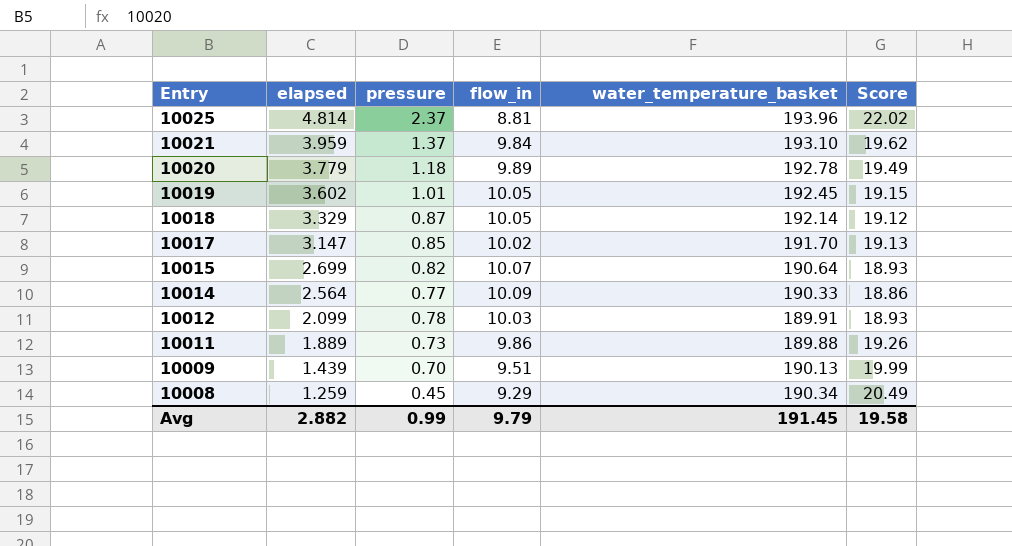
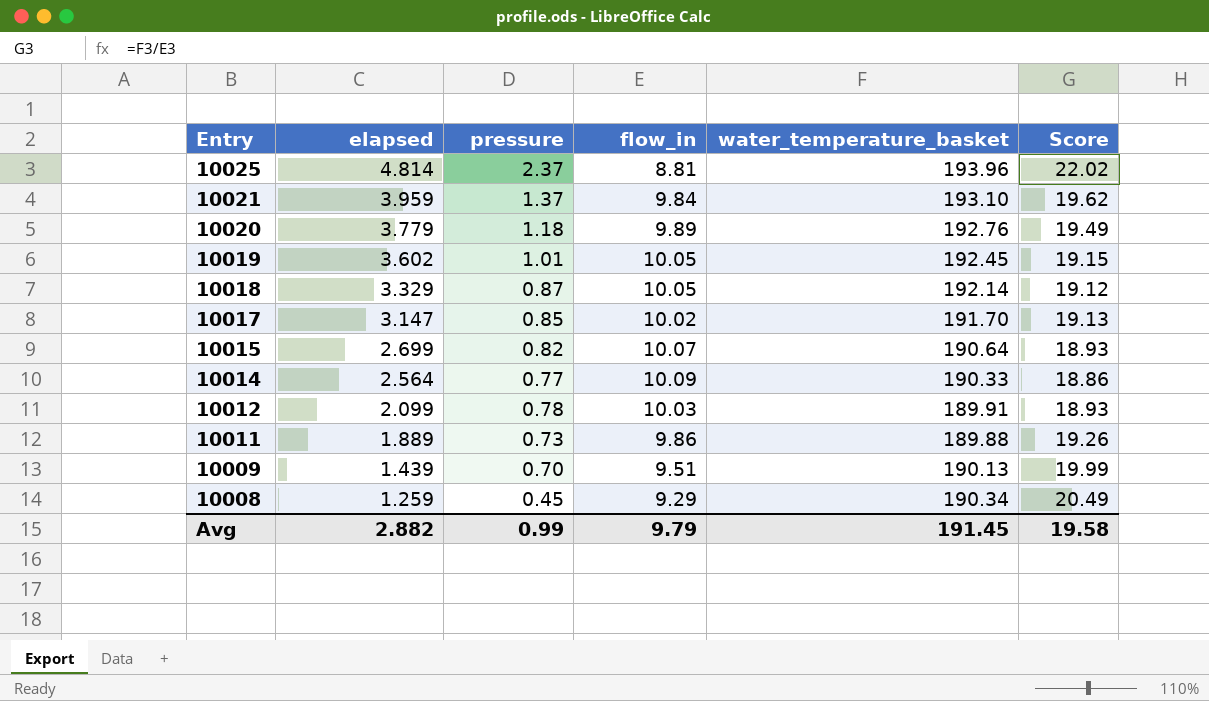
10020 | water_temperature_basket: 192.78 -> 192.76

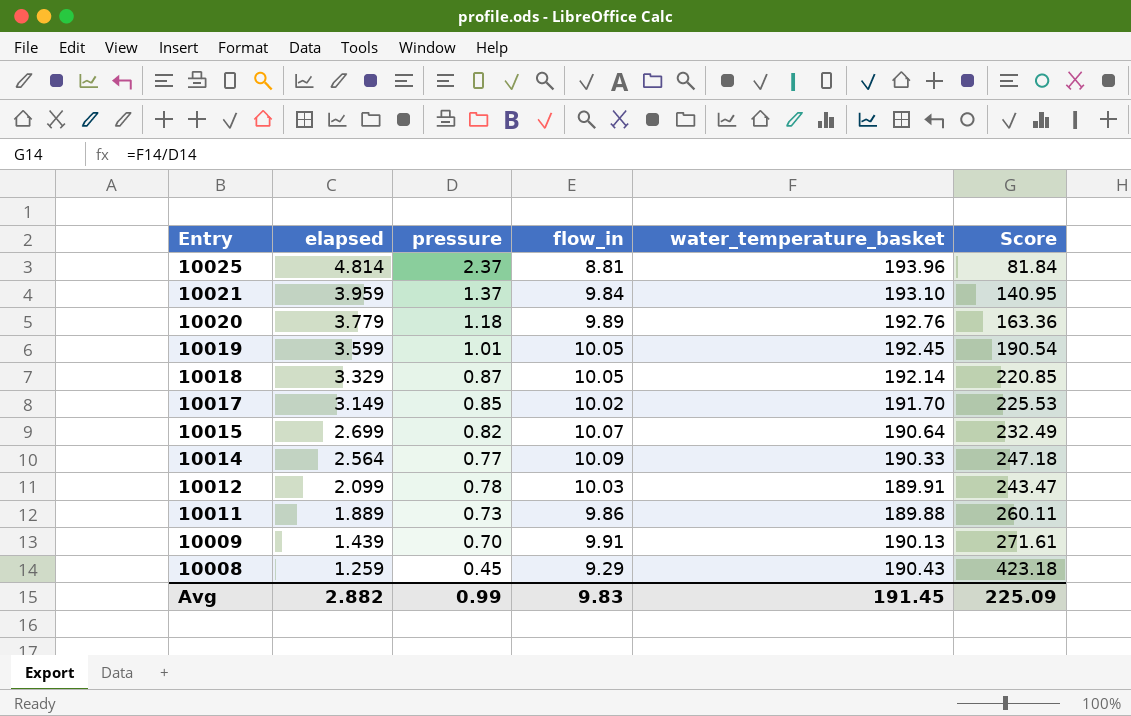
column Score | formula: [water_temperature_basket] / [flow_in] -> [water_temperature_basket] / [pressure]
10019 | elapsed: 3.602 -> 3.599
10017 | elapsed: 3.147 -> 3.149
10009 | flow_in: 9.51 -> 9.91
10008 | water_temperature_basket: 190.34 -> 190.43
Avg | flow_in: 9.79 -> 9.83
Avg | Score: 19.58 -> 225.09

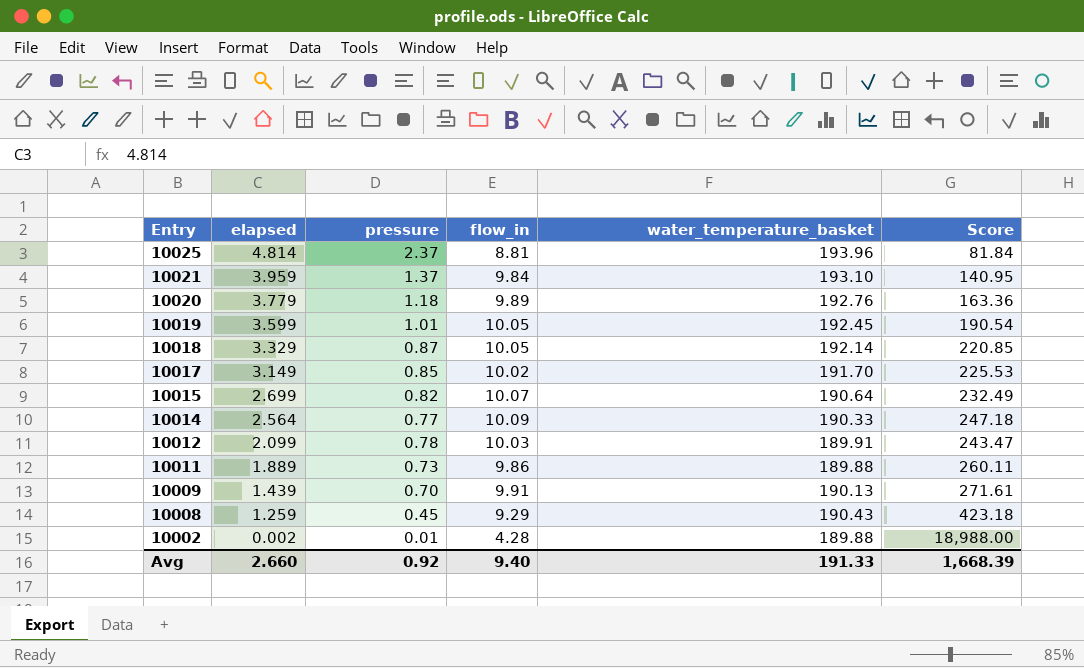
row 10002: none -> 0.002 | 0.01 | 4.28 | 189.88 | 18,988.00
Avg | elapsed: 2.882 -> 2.660
Avg | pressure: 0.99 -> 0.92
Avg | flow_in: 9.83 -> 9.40
Avg | water_temperature_basket: 191.45 -> 191.33
Avg | Score: 225.09 -> 1,668.39

